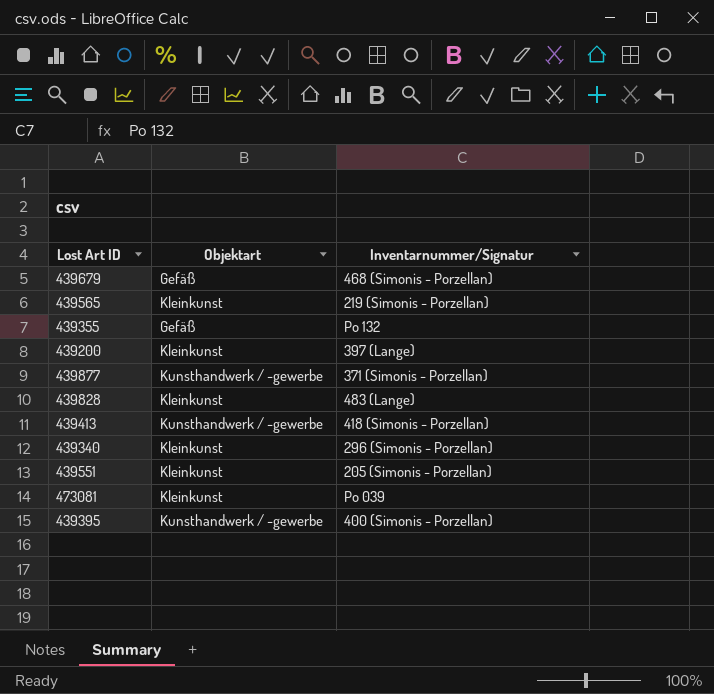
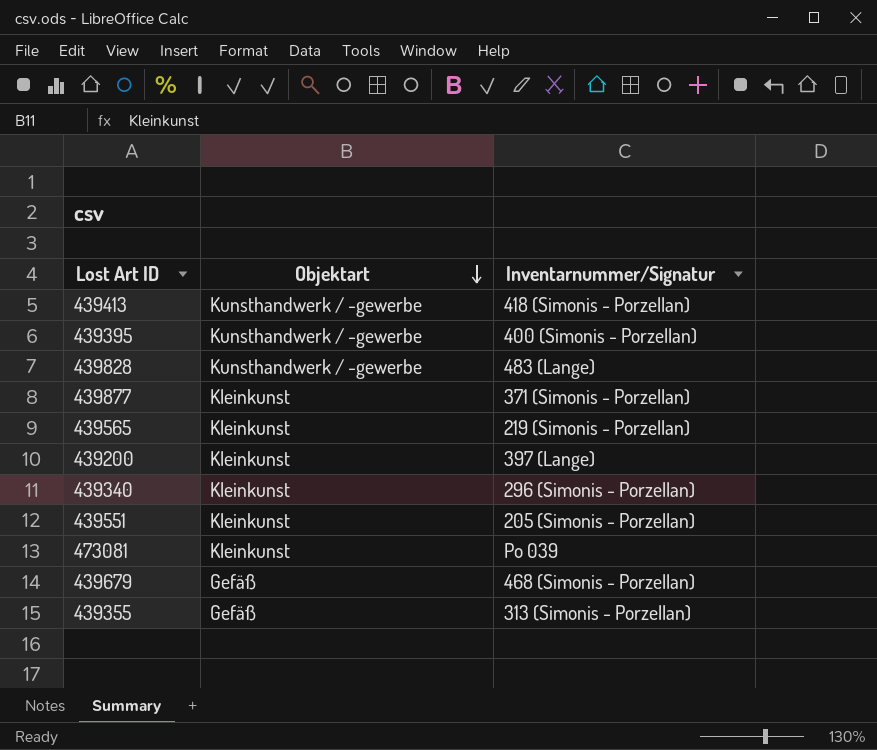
row order: none -> Objektart descending
439828 | Objektart: Kleinkunst -> Kunsthandwerk / -gewerbe
439877 | Objektart: Kunsthandwerk / -gewerbe -> Kleinkunst
439355 | Inventarnummer/Signatur: Po 132 -> 313 (Simonis - Porzellan)

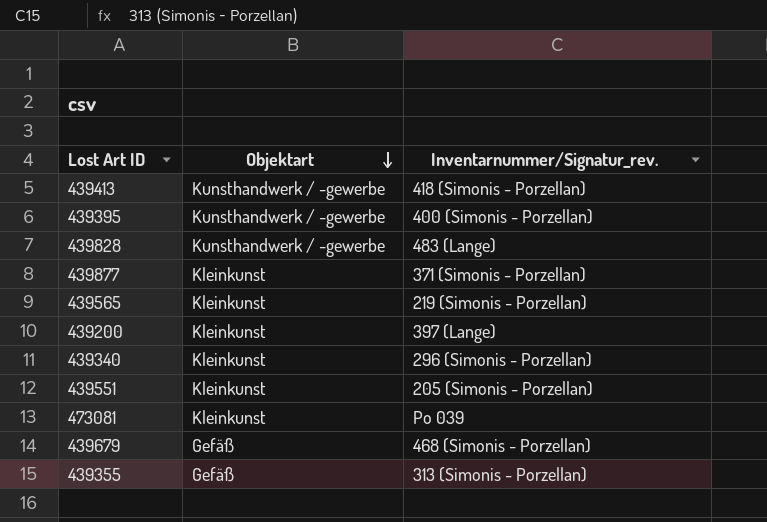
column name: Inventarnummer/Signatur -> Inventarnummer/Signatur_rev.

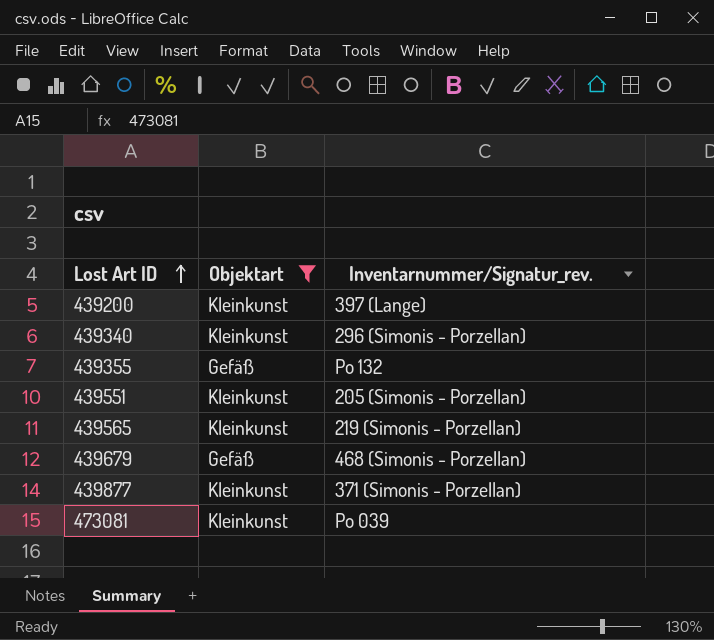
filter: none -> Objektart != Kunsthandwerk / -gewerbe
row order: Objektart descending -> Lost Art ID ascending
439355 | Inventarnummer/Signatur_rev.: 313 (Simonis - Porzellan) -> Po 132

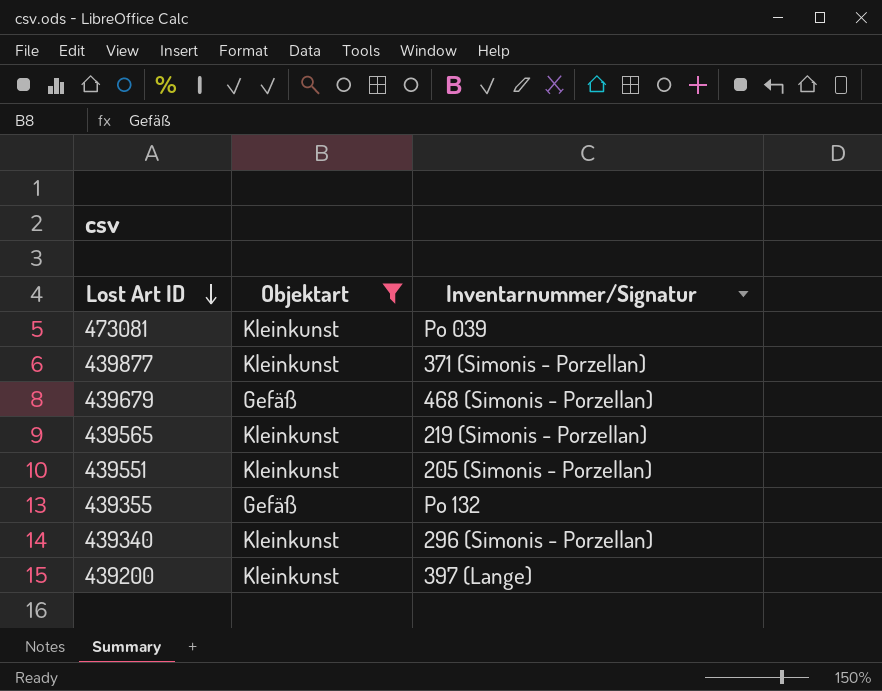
row order: Lost Art ID ascending -> Lost Art ID descending
column name: Inventarnummer/Signatur_rev. -> Inventarnummer/Signatur

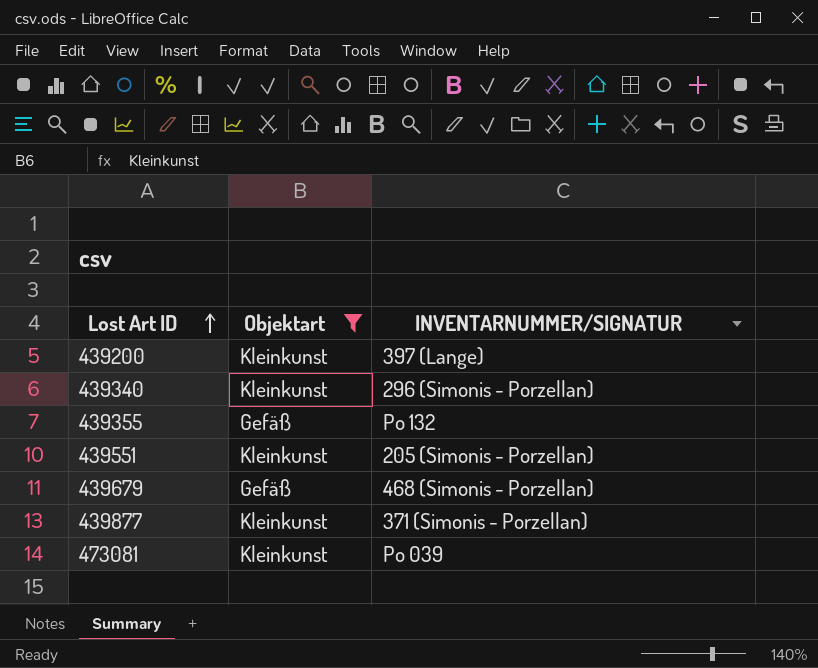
row order: Lost Art ID descending -> Lost Art ID ascending
column name: Inventarnummer/Signatur -> INVENTARNUMMER/SIGNATUR
row 439565: Kleinkunst | 219 (Simonis - Porzellan) -> none

